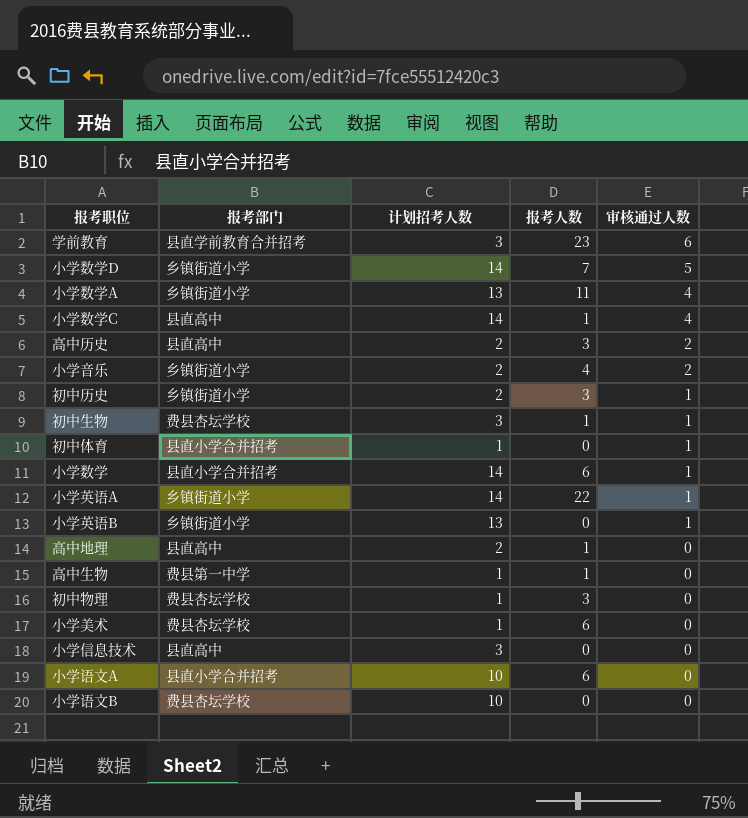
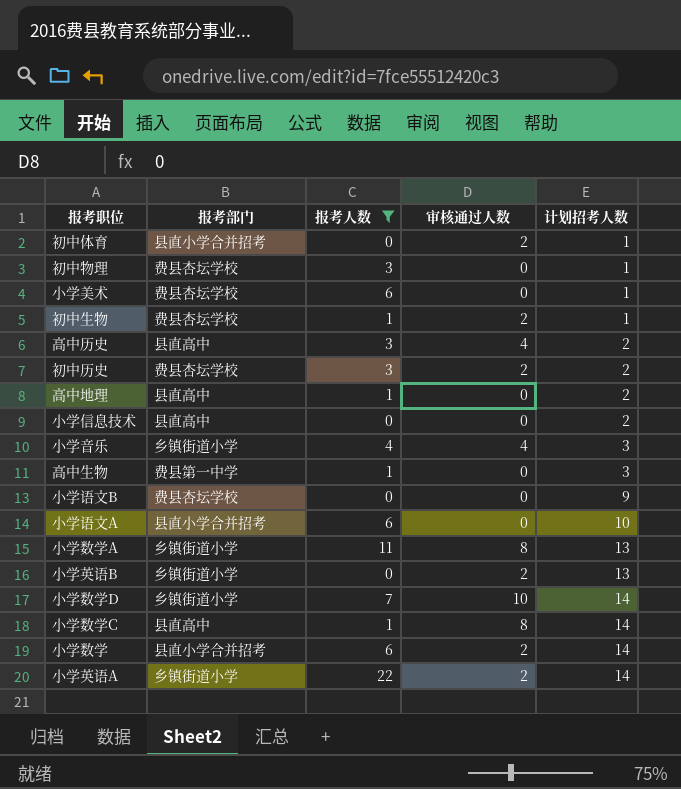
filter: none -> 报考人数 != 23
row order: 审核通过人数 descending -> 计划招考人数 ascending
column 计划招考人数 | position: 3 -> 5
初中体育 | 审核通过人数: 1 -> 2
初中生物 | 审核通过人数: 1 -> 2
初中生物 | 计划招考人数: 3 -> 1
高中历史 | 审核通过人数: 2 -> 4
初中历史 | 报考部门: 乡镇街道小学 -> 费县杏坛学校
初中历史 | 审核通过人数: 1 -> 2
小学信息技术 | 计划招考人数: 3 -> 2
小学音乐 | 审核通过人数: 2 -> 4
小学音乐 | 计划招考人数: 2 -> 3
高中生物 | 计划招考人数: 1 -> 3
小学语文B | 计划招考人数: 10 -> 9
小学数学A | 审核通过人数: 4 -> 8
小学英语B | 审核通过人数: 1 -> 2
小学数学D | 审核通过人数: 5 -> 10
小学数学C | 审核通过人数: 4 -> 8
小学数学 | 审核通过人数: 1 -> 2
小学英语A | 审核通过人数: 1 -> 2

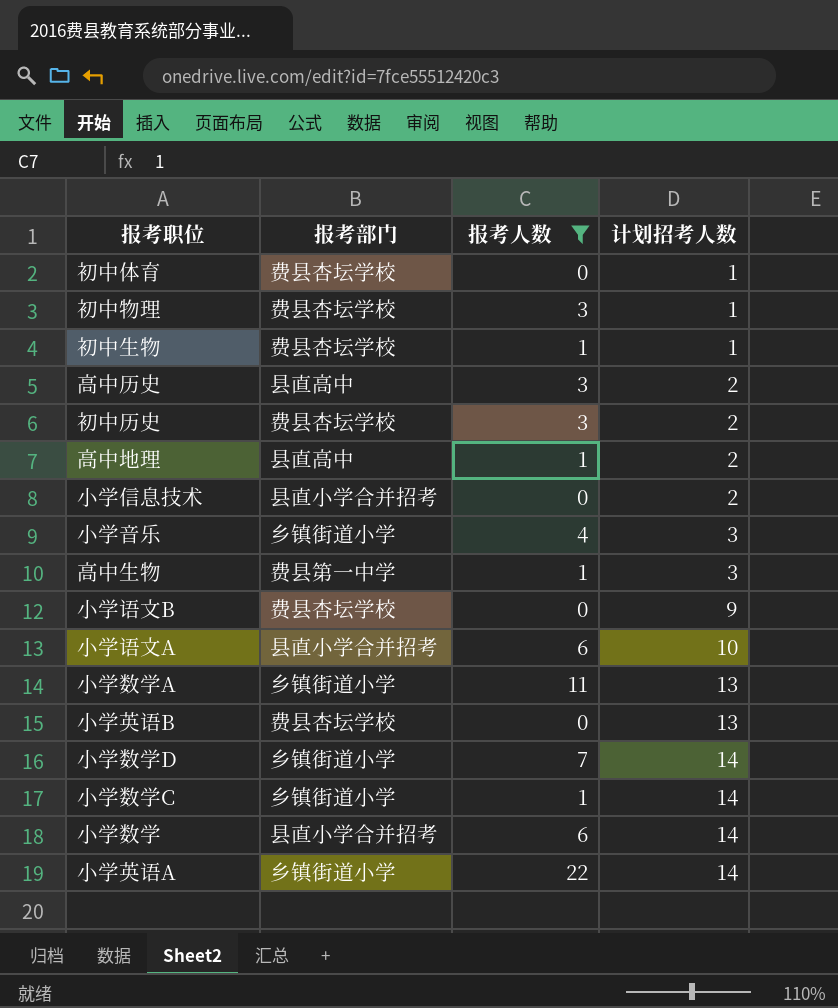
column 审核通过人数 | position: 4 -> none
row 小学美术: 费县杏坛学校 | 6 | 0 | 1 -> none
初中体育 | 报考部门: 县直小学合并招考 -> 费县杏坛学校
小学信息技术 | 报考部门: 县直高中 -> 县直小学合并招考
小学英语B | 报考部门: 乡镇街道小学 -> 费县杏坛学校
小学数学C | 报考部门: 县直高中 -> 乡镇街道小学

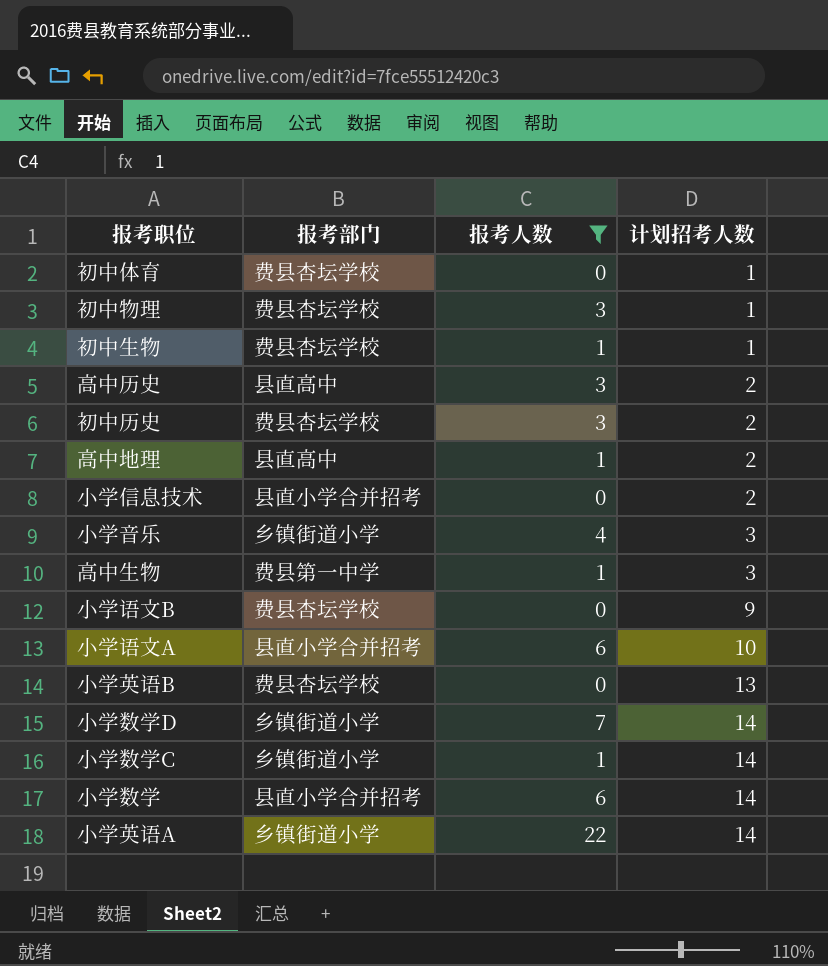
row 小学数学A: 乡镇街道小学 | 11 | 13 -> none

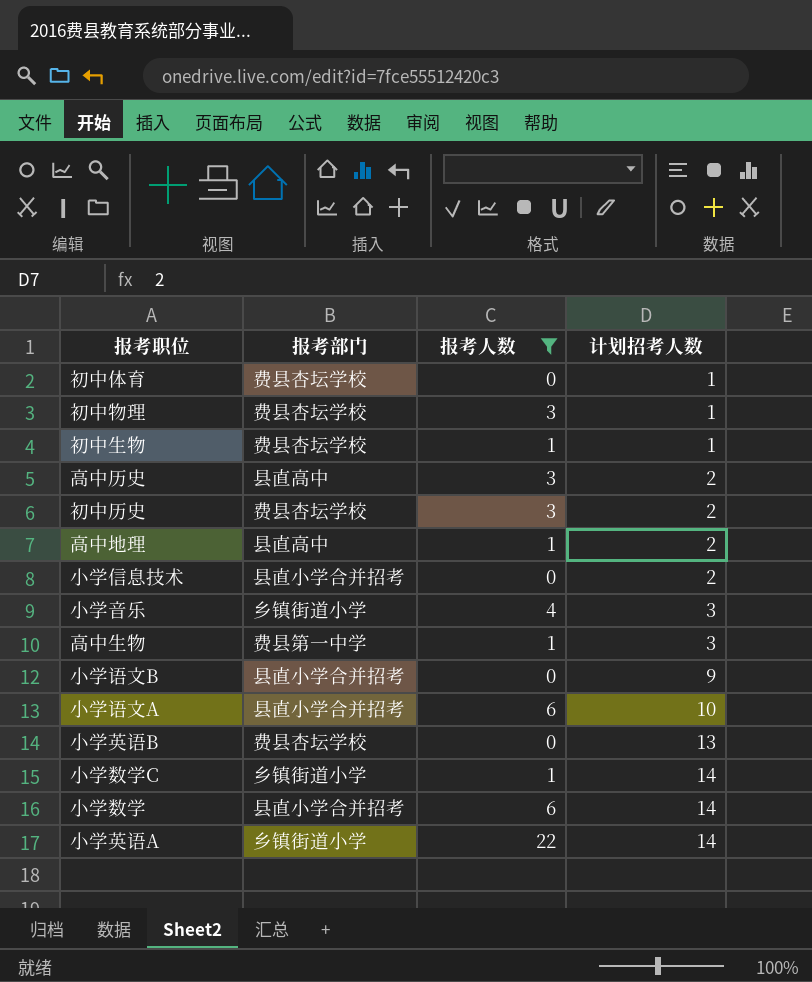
row 小学数学D: 乡镇街道小学 | 7 | 14 -> none
小学语文B | 报考部门: 费县杏坛学校 -> 县直小学合并招考

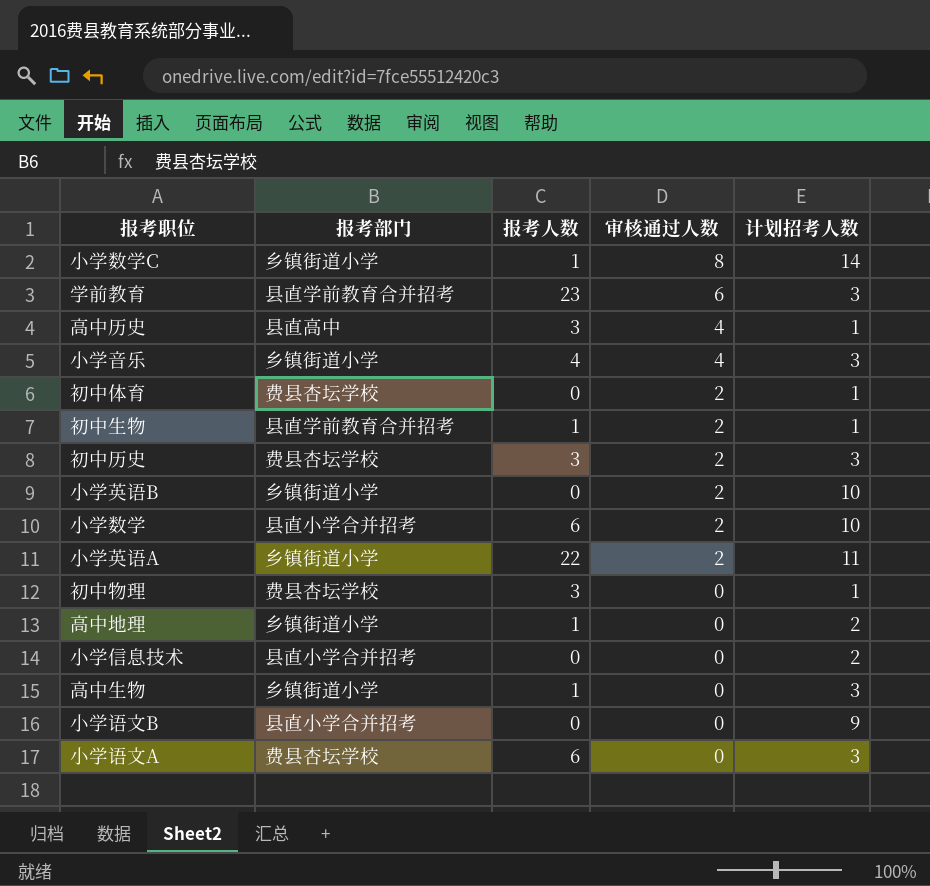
filter: 报考人数 != 23 -> none
row order: 计划招考人数 ascending -> 审核通过人数 descending
column 审核通过人数 | position: none -> 4
高中历史 | 计划招考人数: 2 -> 1
初中生物 | 报考部门: 费县杏坛学校 -> 县直学前教育合并招考
初中历史 | 计划招考人数: 2 -> 3
小学英语B | 报考部门: 费县杏坛学校 -> 乡镇街道小学
小学英语B | 计划招考人数: 13 -> 10
小学数学 | 计划招考人数: 14 -> 10
小学英语A | 计划招考人数: 14 -> 11
高中地理 | 报考部门: 县直高中 -> 乡镇街道小学
高中生物 | 报考部门: 费县第一中学 -> 乡镇街道小学
小学语文A | 报考部门: 县直小学合并招考 -> 费县杏坛学校
小学语文A | 计划招考人数: 10 -> 3

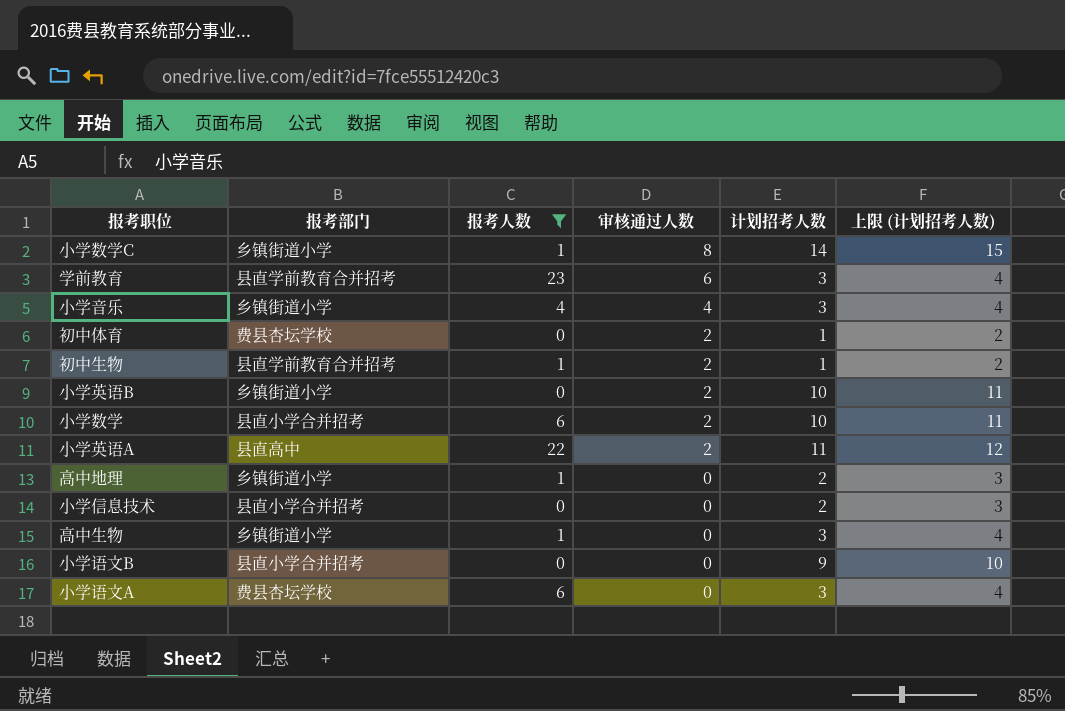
filter: none -> 报考人数 != 3
column 上限 (计划招考人数) | formula: none -> [计划招考人数] + 1
小学英语A | 报考部门: 乡镇街道小学 -> 县直高中

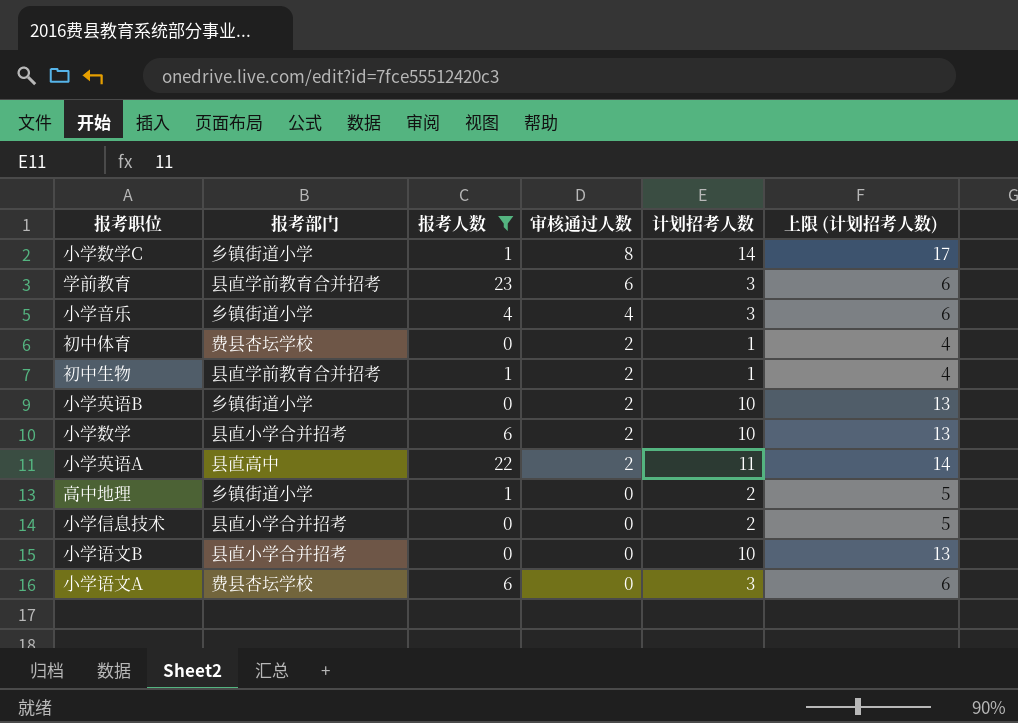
column 上限 (计划招考人数) | formula: [计划招考人数] + 1 -> [计划招考人数] + 3
row 高中生物: 乡镇街道小学 | 1 | 0 | 3 | 4 -> none
小学语文B | 计划招考人数: 9 -> 10

